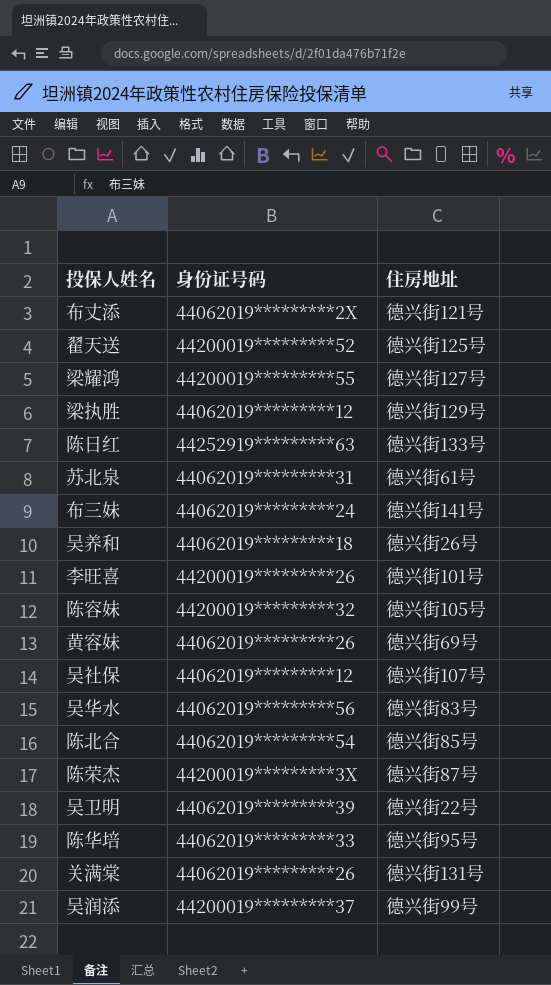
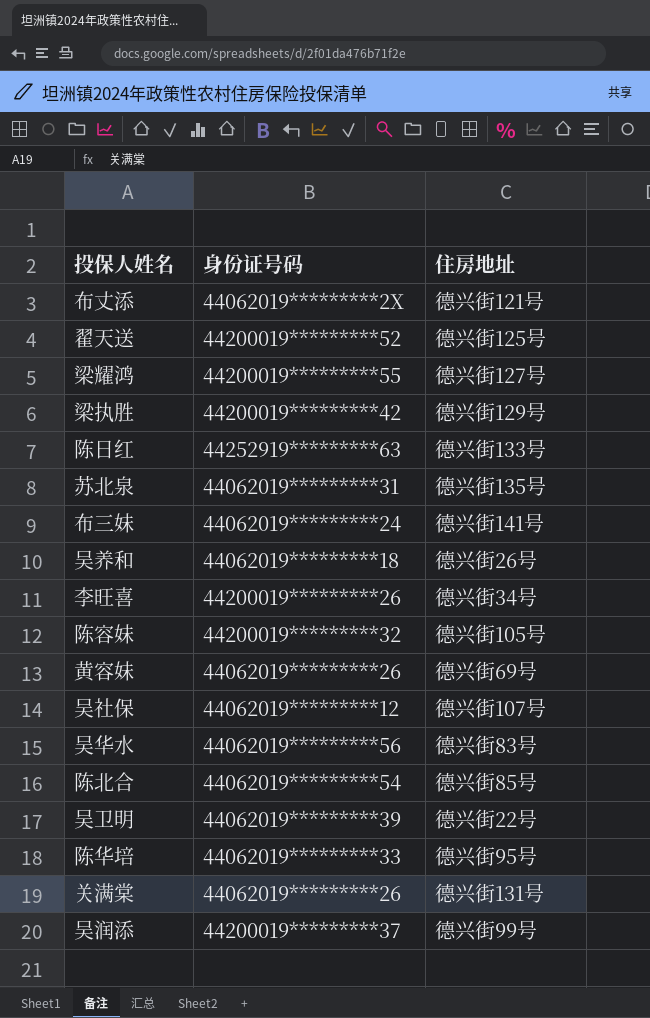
row 陈荣杰: 44200019*********3X | 德兴街87号 -> none
梁执胜 | 身份证号码: 44062019*********12 -> 44200019*********42
苏北泉 | 住房地址: 德兴街61号 -> 德兴街135号
李旺喜 | 住房地址: 德兴街101号 -> 德兴街34号

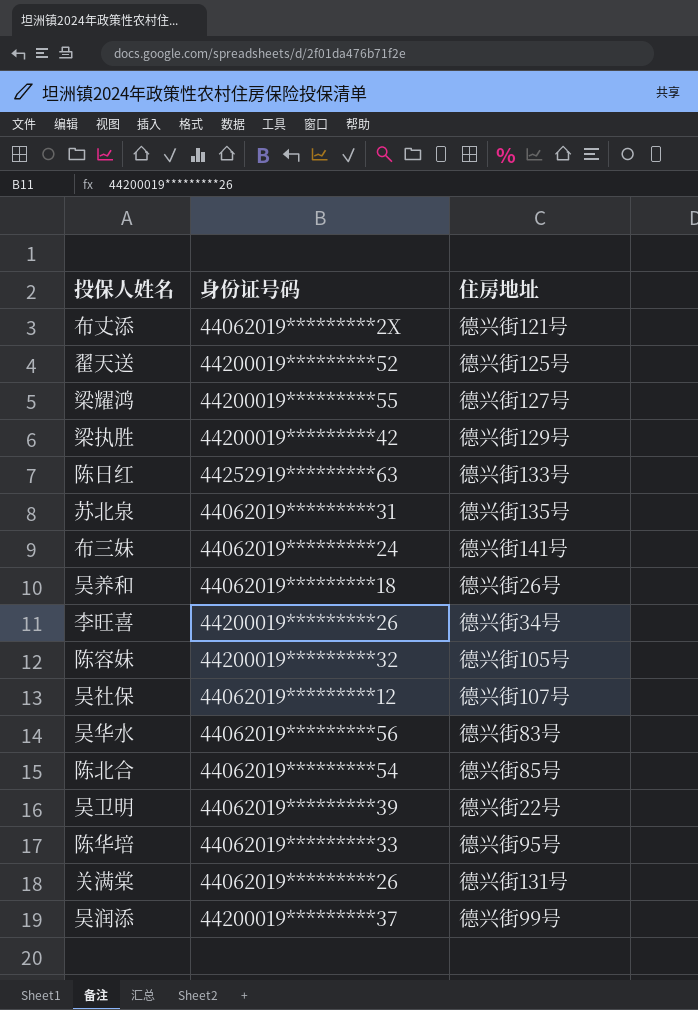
row 黄容妹: 44062019*********26 | 德兴街69号 -> none

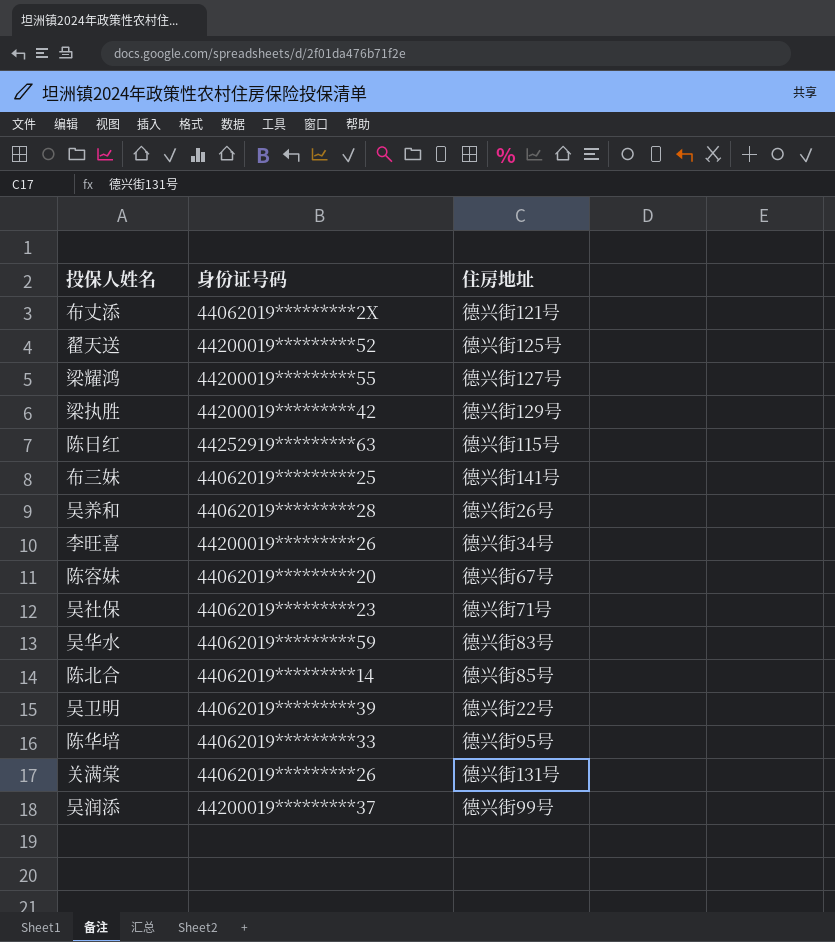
row 苏北泉: 44062019*********31 | 德兴街135号 -> none
陈日红 | 住房地址: 德兴街133号 -> 德兴街115号
布三妹 | 身份证号码: 44062019*********24 -> 44062019*********25
吴养和 | 身份证号码: 44062019*********18 -> 44062019*********28
陈容妹 | 身份证号码: 44200019*********32 -> 44062019*********20
陈容妹 | 住房地址: 德兴街105号 -> 德兴街67号
吴社保 | 身份证号码: 44062019*********12 -> 44062019*********23
吴社保 | 住房地址: 德兴街107号 -> 德兴街71号
吴华水 | 身份证号码: 44062019*********56 -> 44062019*********59
陈北合 | 身份证号码: 44062019*********54 -> 44062019*********14

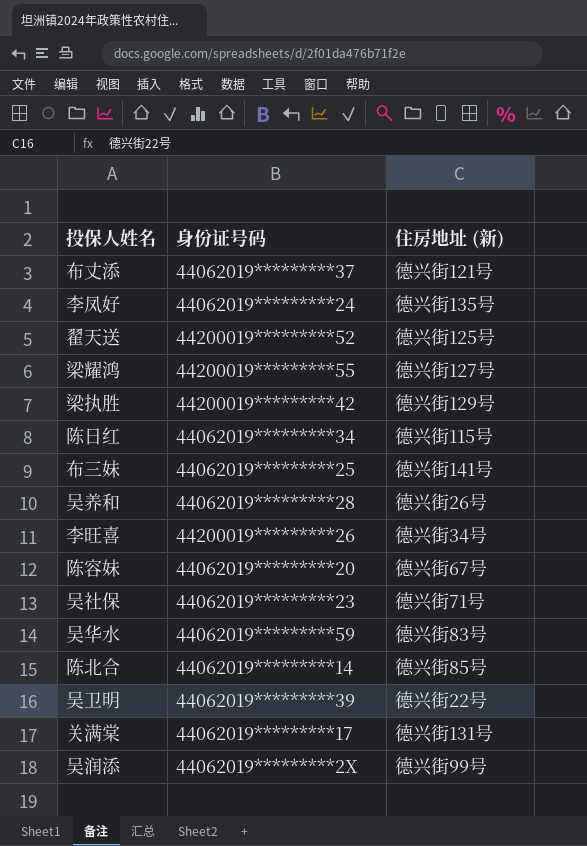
column name: 住房地址 -> 住房地址 (新)
row 陈华培: 44062019*********33 | 德兴街95号 -> none
布丈添 | 身份证号码: 44062019*********2X -> 44062019*********37
row 李凤好: none -> 44062019*********24 | 德兴街135号
陈日红 | 身份证号码: 44252919*********63 -> 44062019*********34
关满棠 | 身份证号码: 44062019*********26 -> 44062019*********17
吴润添 | 身份证号码: 44200019*********37 -> 44062019*********2X

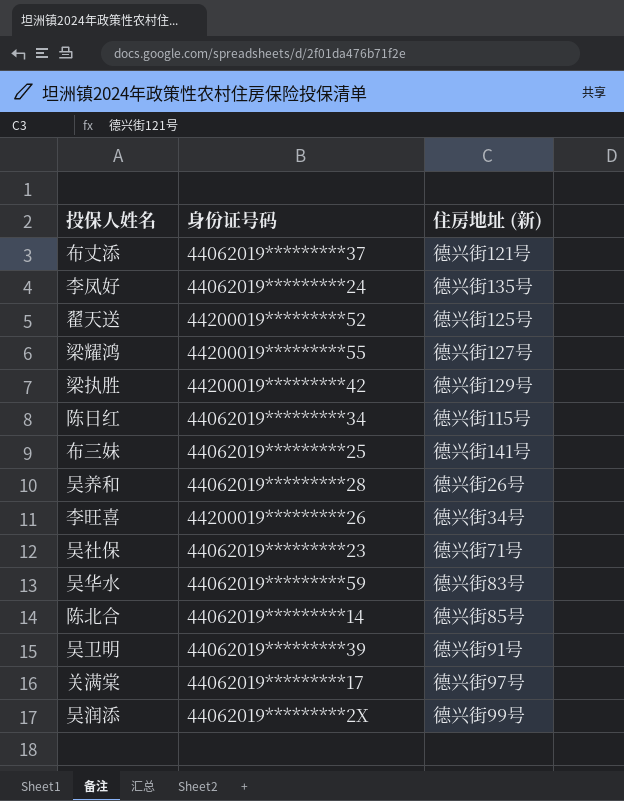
row 陈容妹: 44062019*********20 | 德兴街67号 -> none
吴卫明 | 住房地址 (新): 德兴街22号 -> 德兴街91号
关满棠 | 住房地址 (新): 德兴街131号 -> 德兴街97号

